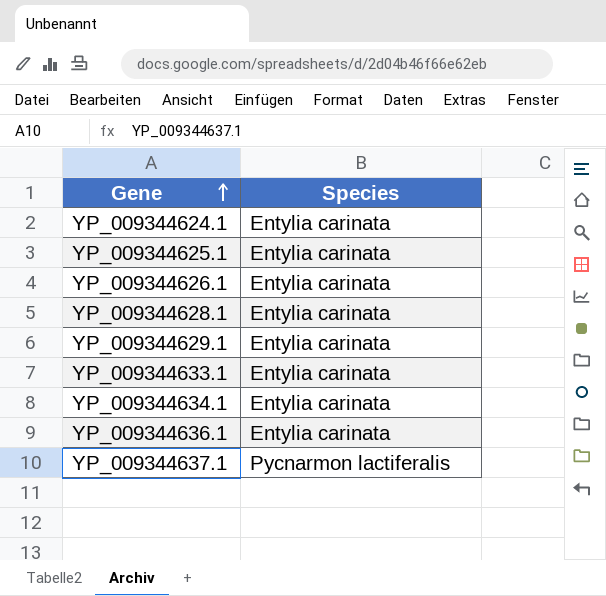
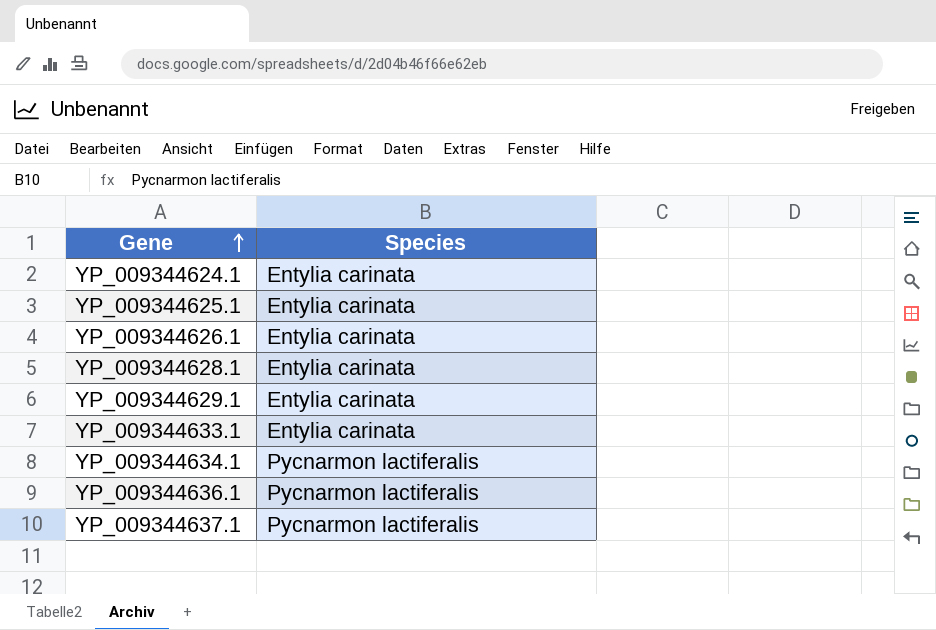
YP_009344634.1 | Species: Entylia carinata -> Pycnarmon lactiferalis
YP_009344636.1 | Species: Entylia carinata -> Pycnarmon lactiferalis

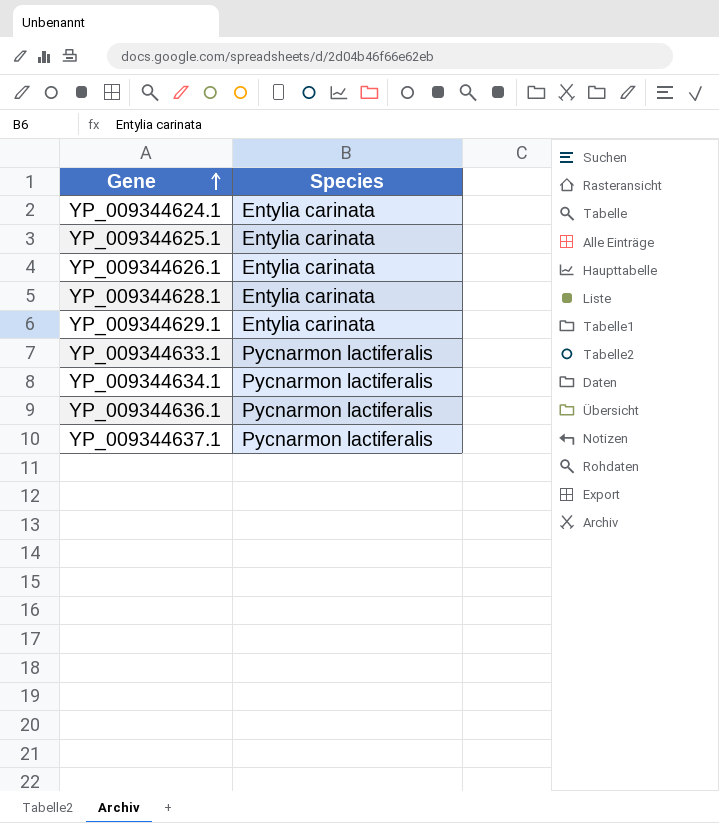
YP_009344633.1 | Species: Entylia carinata -> Pycnarmon lactiferalis

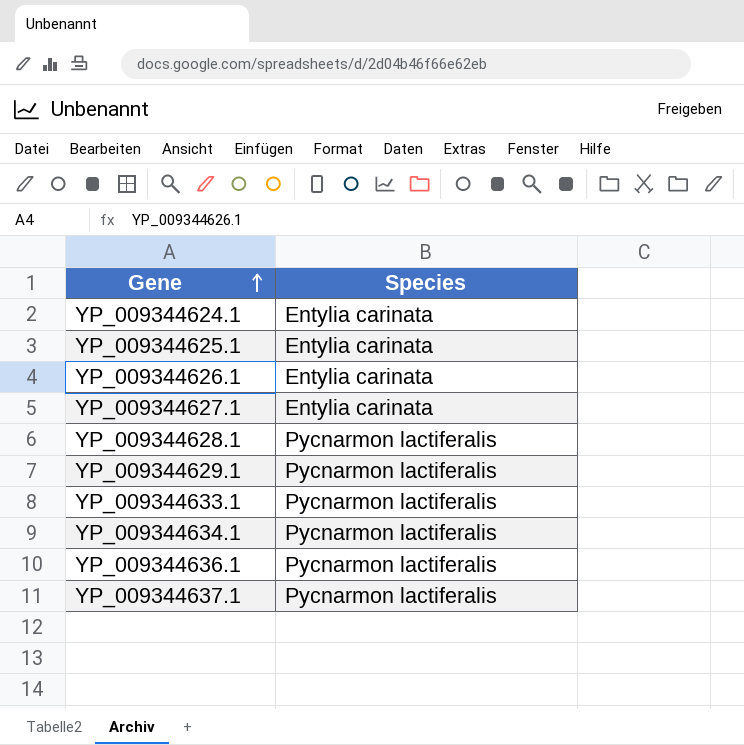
row YP_009344627.1: none -> Entylia carinata
YP_009344628.1 | Species: Entylia carinata -> Pycnarmon lactiferalis
YP_009344629.1 | Species: Entylia carinata -> Pycnarmon lactiferalis

